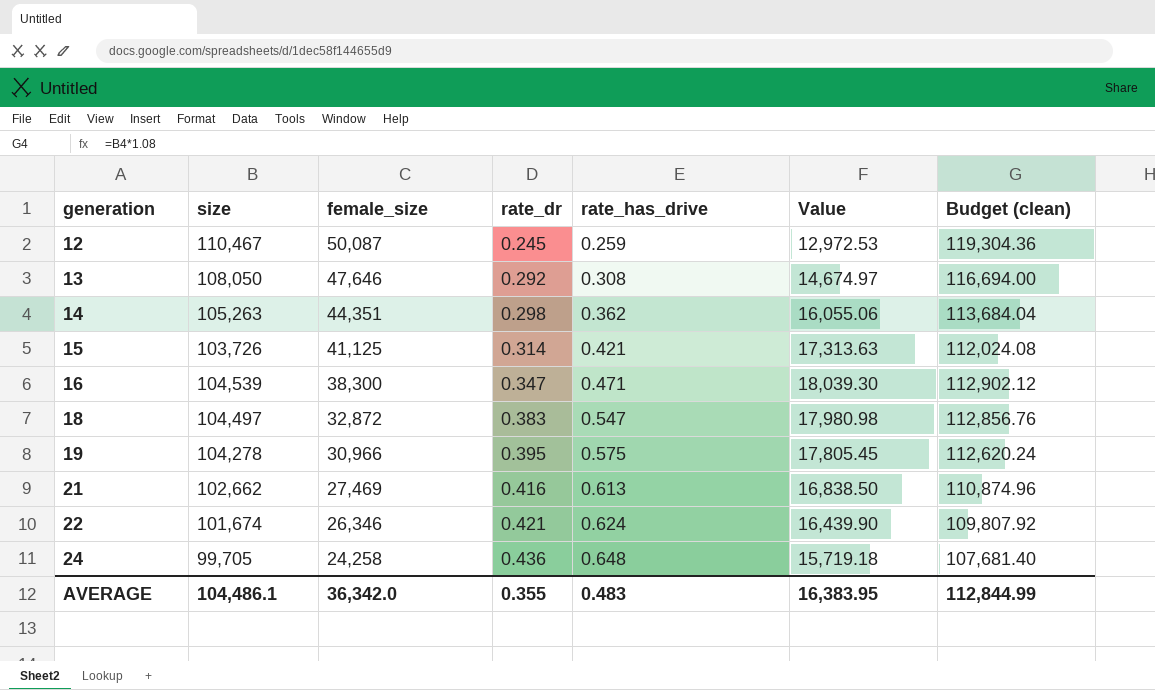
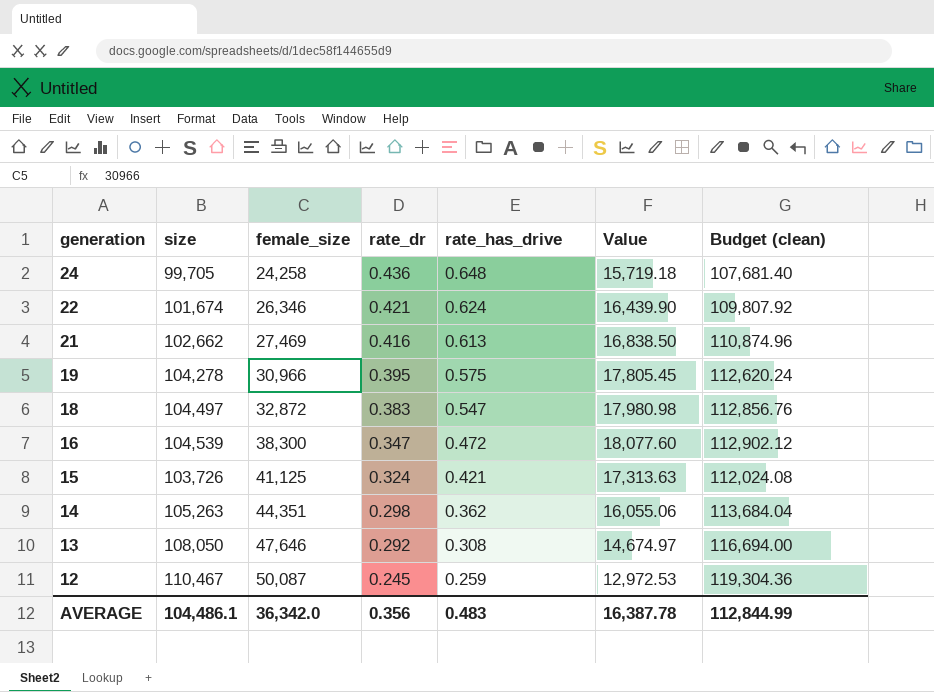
row order: generation ascending -> generation descending
16 | rate_has_drive: 0.471 -> 0.472
16 | Value: 18,039.30 -> 18,077.60
15 | rate_dr: 0.314 -> 0.324
AVERAGE | rate_dr: 0.355 -> 0.356
AVERAGE | Value: 16,383.95 -> 16,387.78

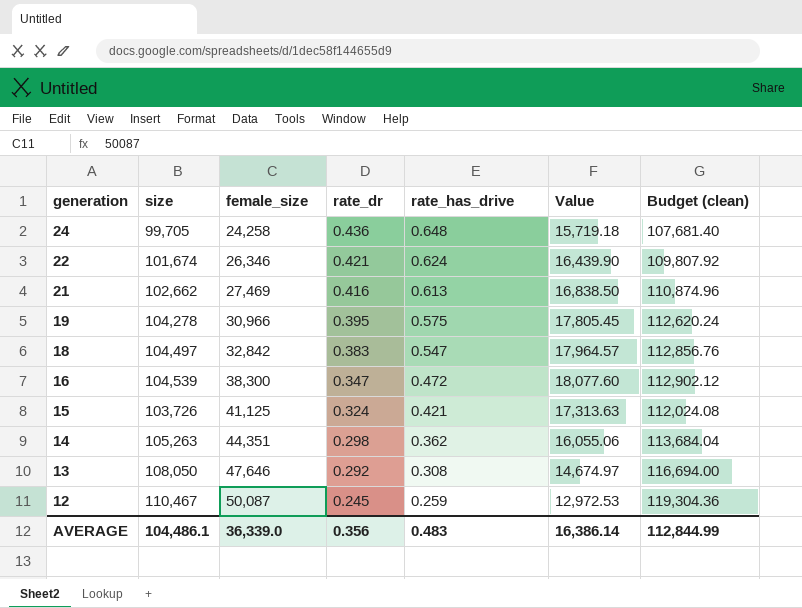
18 | female_size: 32,872 -> 32,842
18 | Value: 17,980.98 -> 17,964.57
AVERAGE | female_size: 36,342.0 -> 36,339.0
AVERAGE | Value: 16,387.78 -> 16,386.14

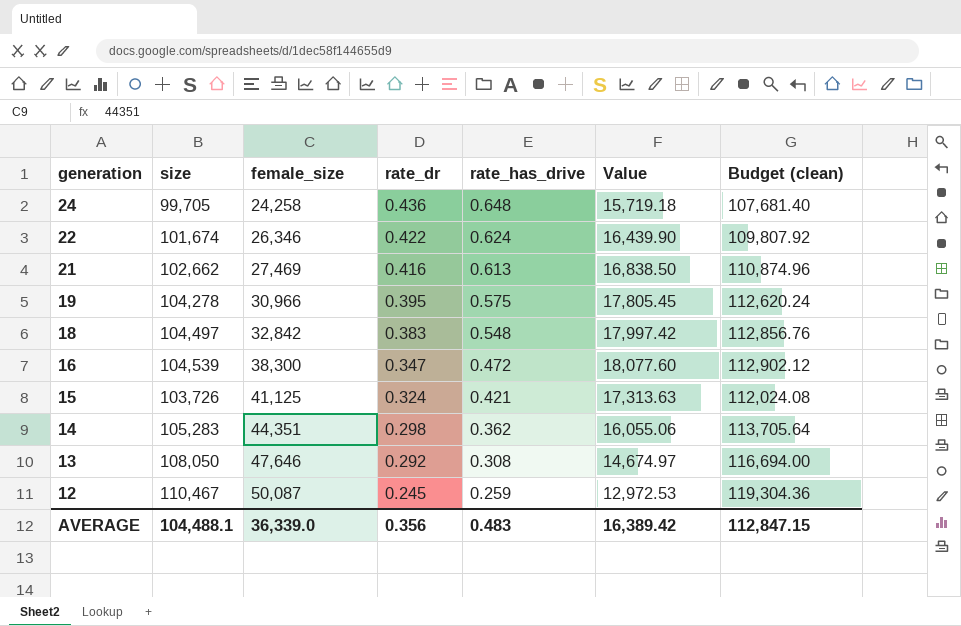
22 | rate_dr: 0.421 -> 0.422
18 | rate_has_drive: 0.547 -> 0.548
18 | Value: 17,964.57 -> 17,997.42
14 | size: 105,263 -> 105,283
14 | Budget (clean): 113,684.04 -> 113,705.64
AVERAGE | size: 104,486.1 -> 104,488.1
AVERAGE | Value: 16,386.14 -> 16,389.42
AVERAGE | Budget (clean): 112,844.99 -> 112,847.15

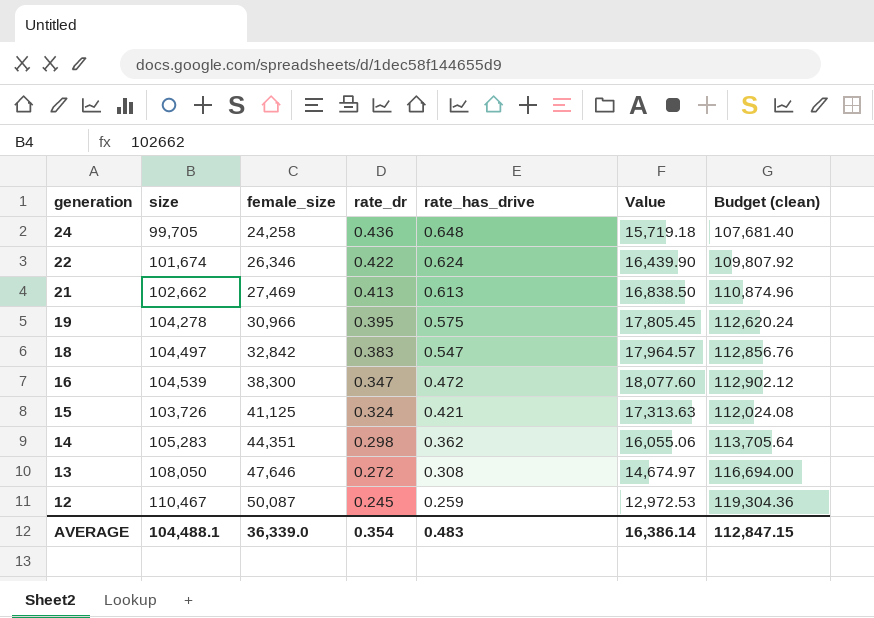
21 | rate_dr: 0.416 -> 0.413
18 | rate_has_drive: 0.548 -> 0.547
18 | Value: 17,997.42 -> 17,964.57
13 | rate_dr: 0.292 -> 0.272
AVERAGE | rate_dr: 0.356 -> 0.354
AVERAGE | Value: 16,389.42 -> 16,386.14

